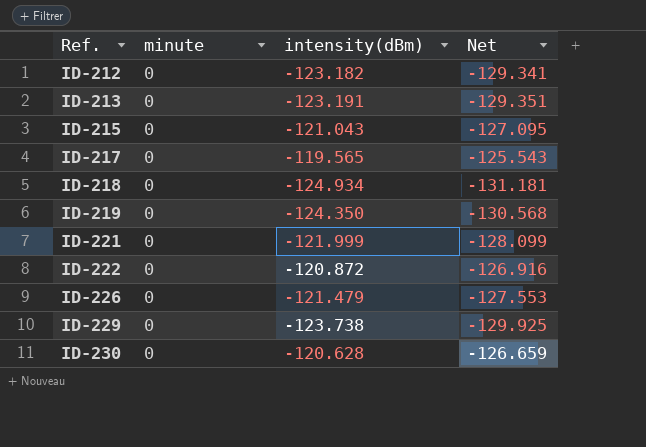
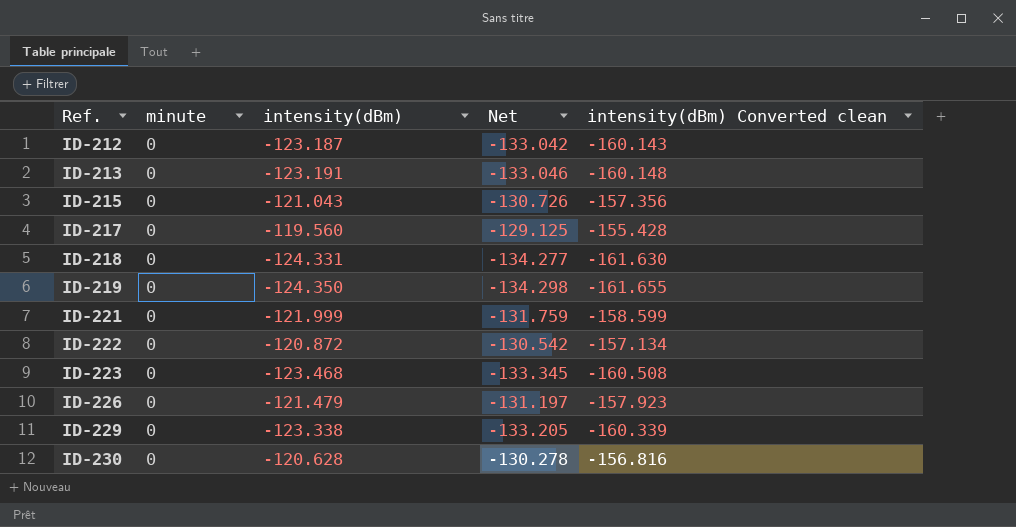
column Net | formula: [intensity(dBm)] * 1.05 -> [intensity(dBm)] * 1.08
column intensity(dBm) Converted clean | formula: none -> [intensity(dBm)] * 1.3
ID-212 | intensity(dBm): -123.182 -> -123.187
ID-217 | intensity(dBm): -119.565 -> -119.560
ID-218 | intensity(dBm): -124.934 -> -124.331
row ID-223: none -> 0 | -123.468 | -133.345 | -160.508
ID-229 | intensity(dBm): -123.738 -> -123.338

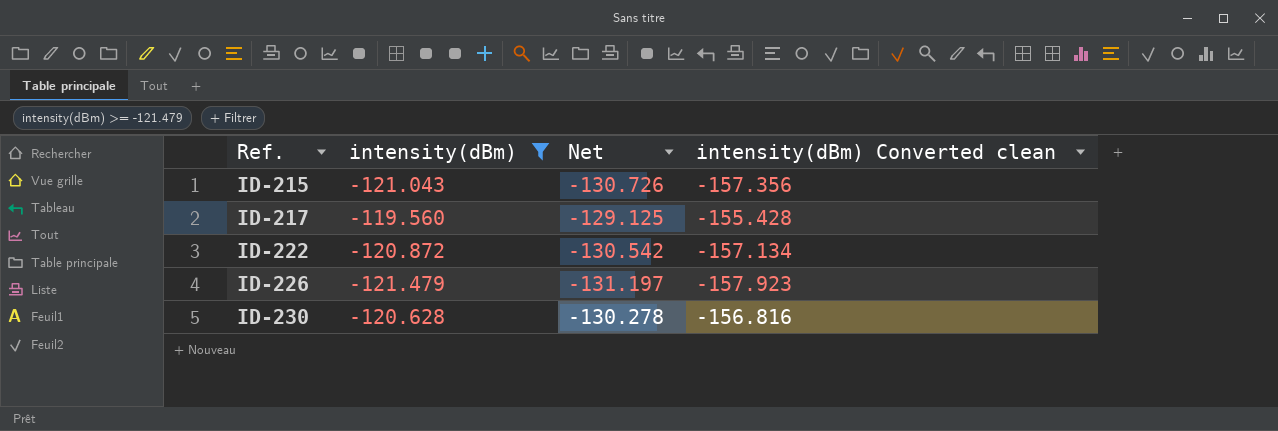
filter: none -> intensity(dBm) >= -121.479
column minute | position: 2 -> none

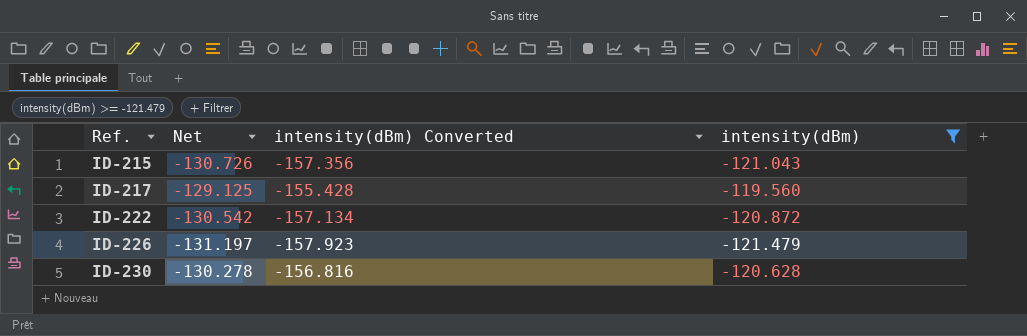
column name: intensity(dBm) Converted clean -> intensity(dBm) Converted
column intensity(dBm) | position: 2 -> 4

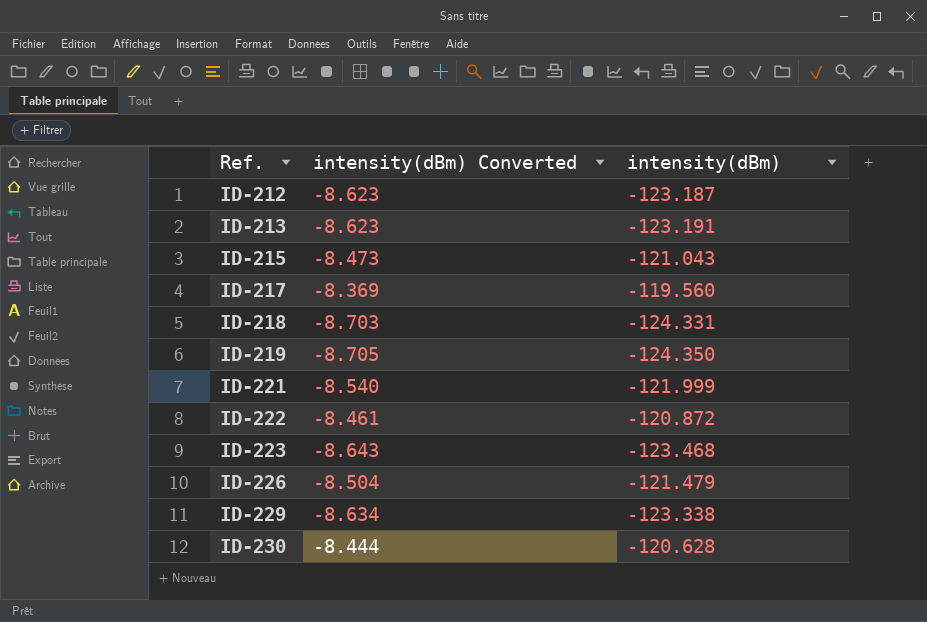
filter: intensity(dBm) >= -121.479 -> none
column Net | formula: [intensity(dBm)] * 1.08 -> none
column intensity(dBm) Converted | formula: [intensity(dBm)] * 1.3 -> [intensity(dBm)] * 0.07

